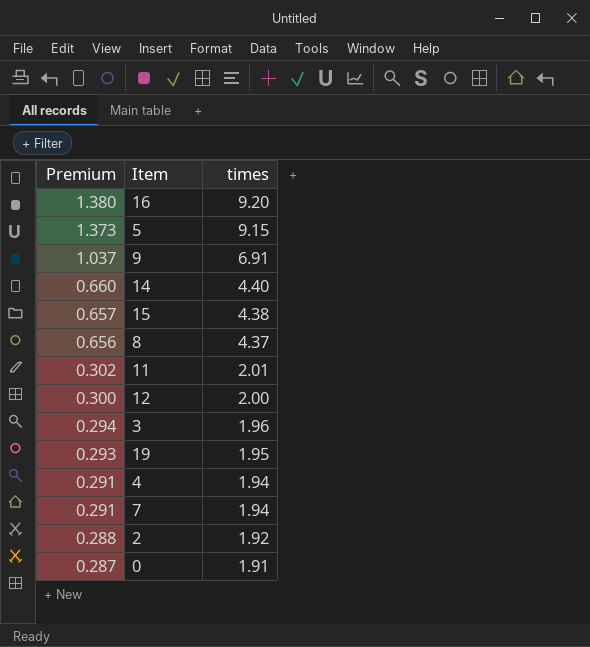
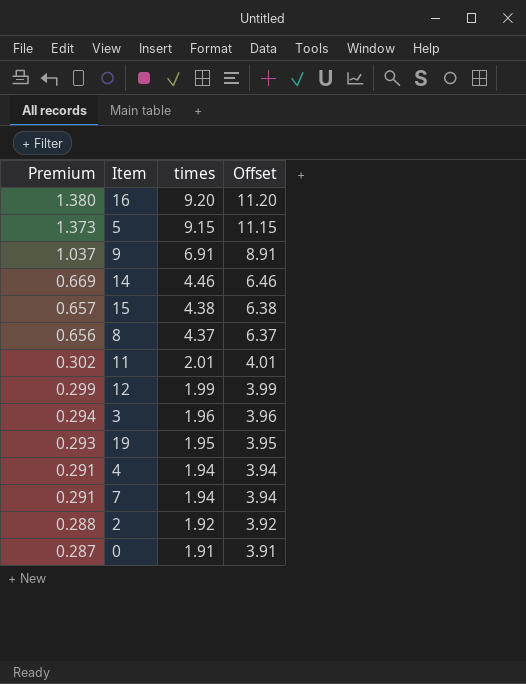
column Offset | formula: none -> [times] + 2
14 | Premium: 0.660 -> 0.669
14 | times: 4.40 -> 4.46
12 | Premium: 0.300 -> 0.299
12 | times: 2.00 -> 1.99

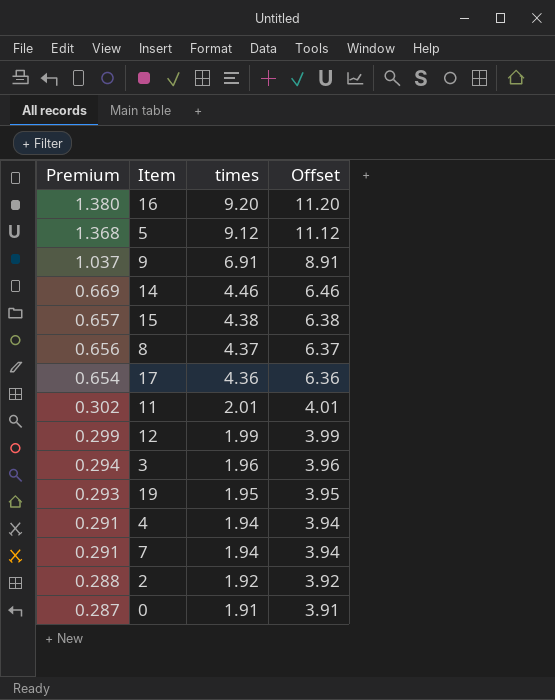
5 | Premium: 1.373 -> 1.368
5 | times: 9.15 -> 9.12
5 | Offset: 11.15 -> 11.12
row 17: none -> 0.654 | 4.36 | 6.36

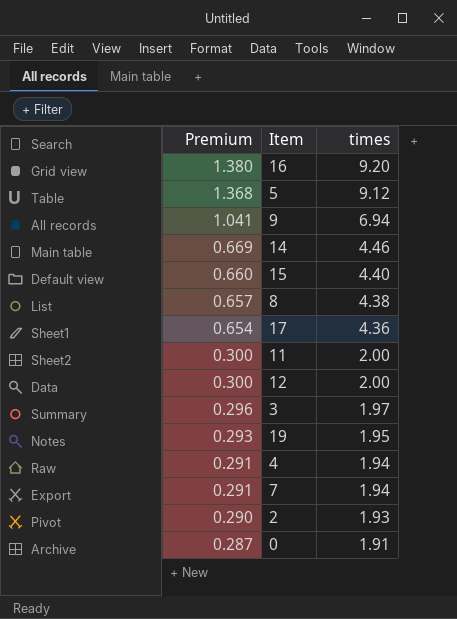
column Offset | formula: [times] + 2 -> none
9 | Premium: 1.037 -> 1.041
9 | times: 6.91 -> 6.94
15 | Premium: 0.657 -> 0.660
15 | times: 4.38 -> 4.40
8 | Premium: 0.656 -> 0.657
8 | times: 4.37 -> 4.38
11 | Premium: 0.302 -> 0.300
11 | times: 2.01 -> 2.00
12 | Premium: 0.299 -> 0.300
12 | times: 1.99 -> 2.00
3 | Premium: 0.294 -> 0.296
3 | times: 1.96 -> 1.97
2 | Premium: 0.288 -> 0.290
2 | times: 1.92 -> 1.93

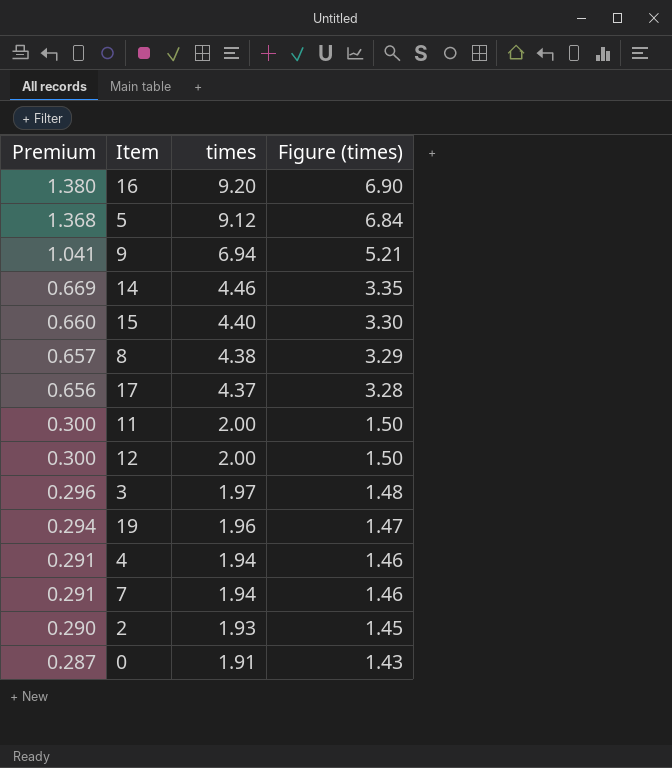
column Figure (times) | formula: none -> [times] * 0.75
17 | Premium: 0.654 -> 0.656
17 | times: 4.36 -> 4.37
19 | Premium: 0.293 -> 0.294
19 | times: 1.95 -> 1.96

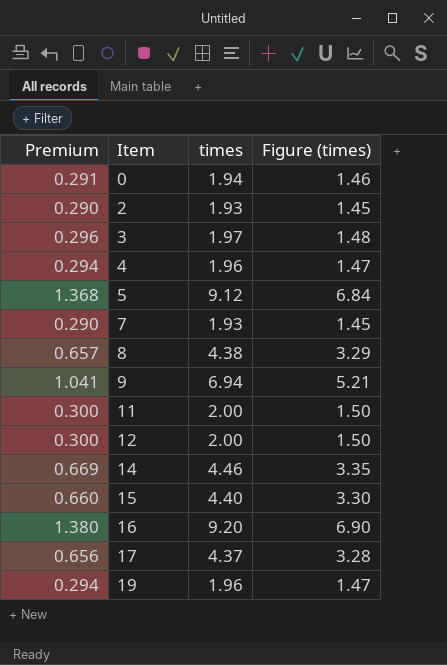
row order: Premium descending -> Item ascending
0 | Premium: 0.287 -> 0.291
0 | times: 1.91 -> 1.94
0 | Figure (times): 1.43 -> 1.46
4 | Premium: 0.291 -> 0.294
4 | times: 1.94 -> 1.96
4 | Figure (times): 1.46 -> 1.47
7 | Premium: 0.291 -> 0.290
7 | times: 1.94 -> 1.93
7 | Figure (times): 1.46 -> 1.45

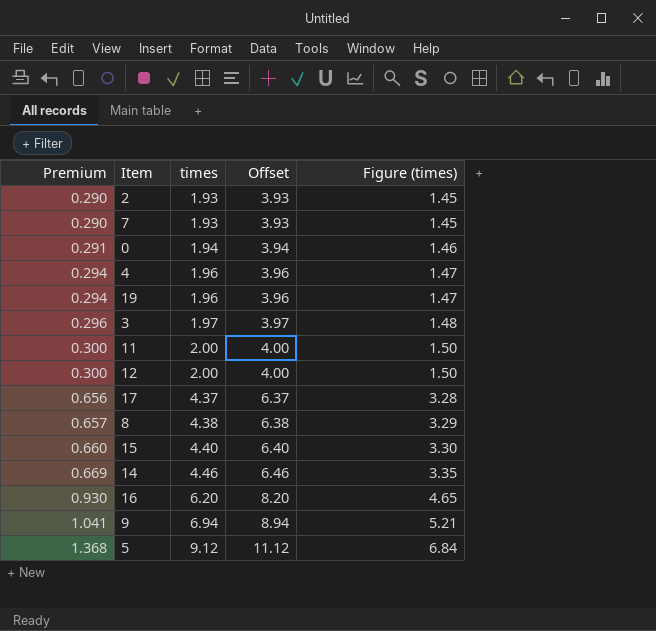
row order: Item ascending -> Premium ascending
column Offset | formula: none -> [times] + 2
16 | Premium: 1.380 -> 0.930
16 | times: 9.20 -> 6.20
16 | Figure (times): 6.90 -> 4.65

